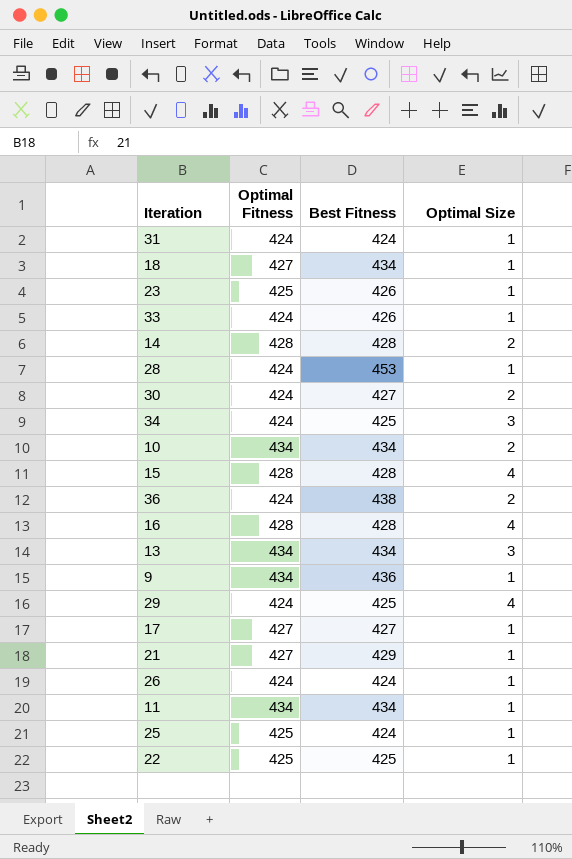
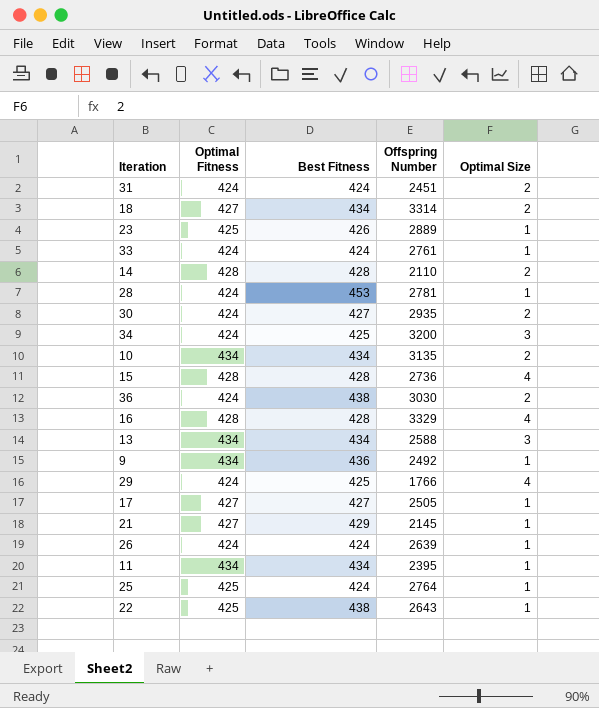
column Offspring Number | position: none -> 4
31 | Optimal Size: 1 -> 2
18 | Optimal Size: 1 -> 2
33 | Best Fitness: 426 -> 424
22 | Best Fitness: 425 -> 438

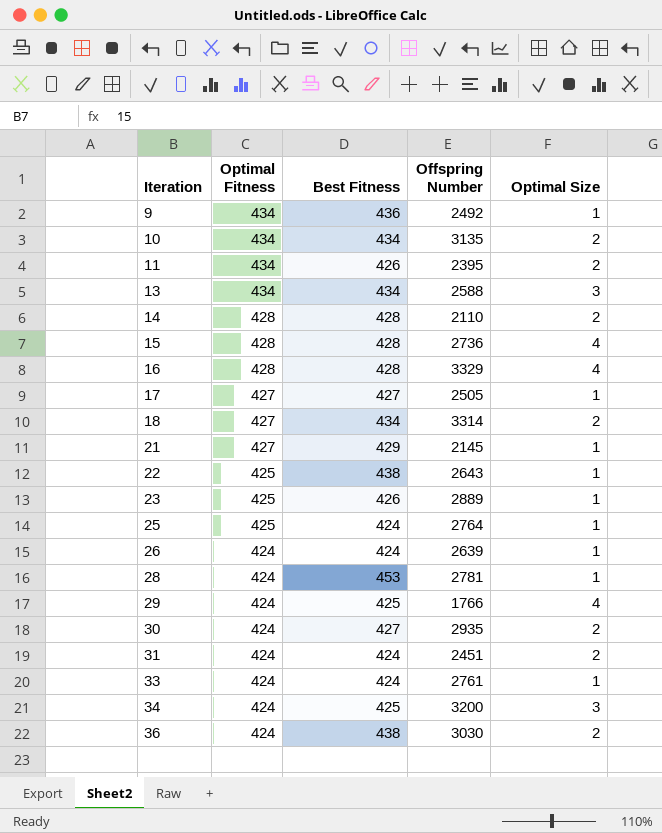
row order: none -> Iteration ascending
11 | Best Fitness: 434 -> 426
11 | Optimal Size: 1 -> 2

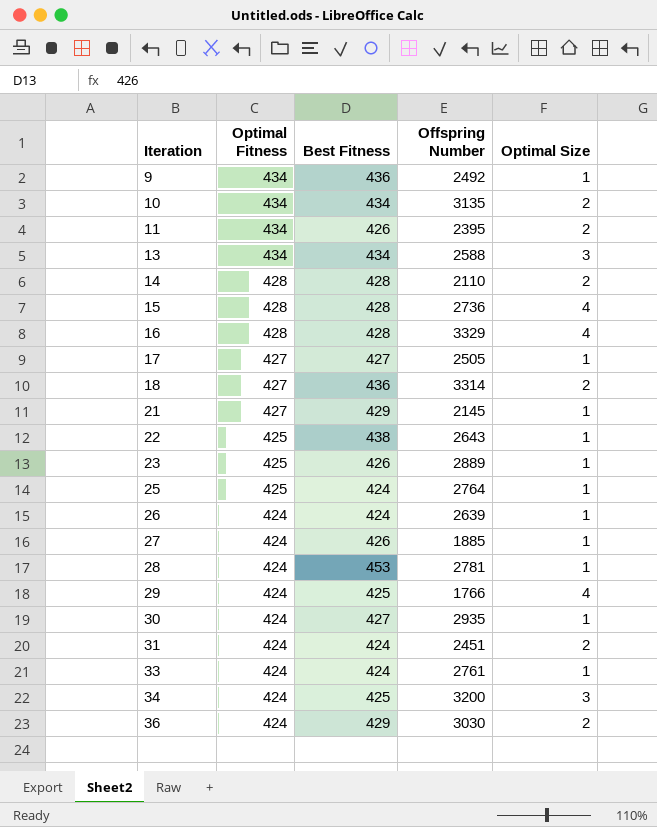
18 | Best Fitness: 434 -> 436
row 27: none -> 424 | 426 | 1885 | 1
30 | Optimal Size: 2 -> 1
36 | Best Fitness: 438 -> 429

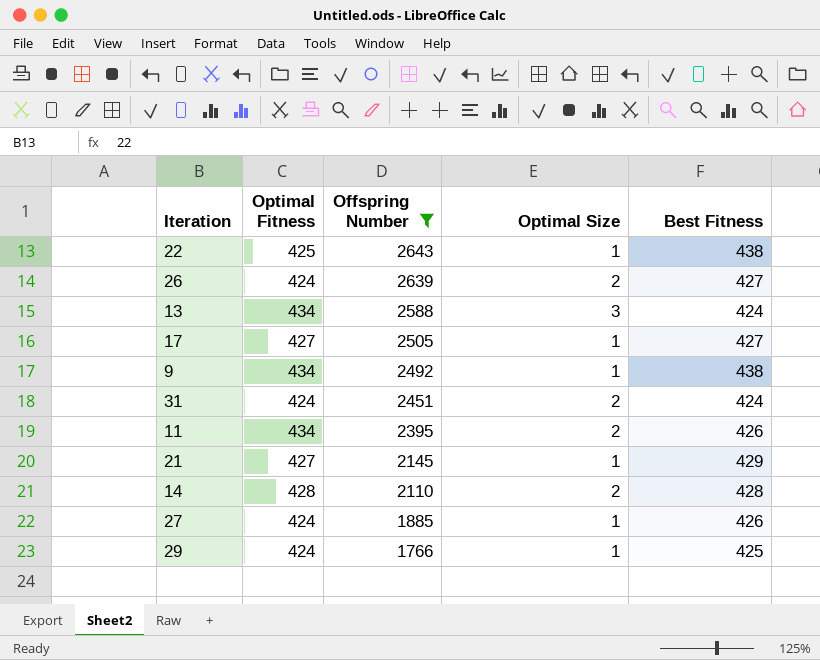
filter: none -> Offspring Number <= 2643
row order: Iteration ascending -> Offspring Number descending
column Best Fitness | position: 3 -> 5
26 | Optimal Size: 1 -> 2
26 | Best Fitness: 424 -> 427
13 | Best Fitness: 434 -> 424
9 | Best Fitness: 436 -> 438
29 | Optimal Size: 4 -> 1

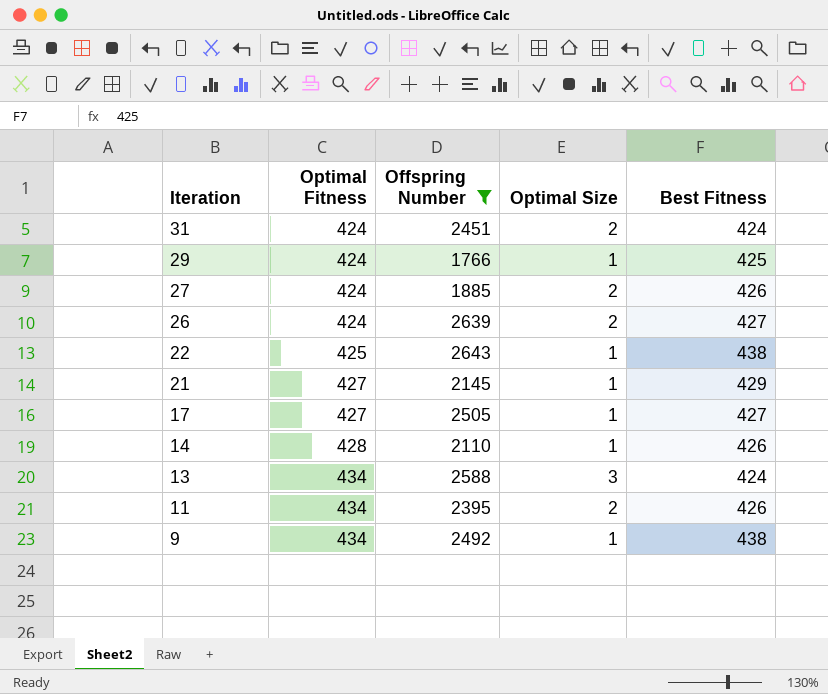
row order: Offspring Number descending -> Iteration descending
27 | Optimal Size: 1 -> 2
14 | Optimal Size: 2 -> 1
14 | Best Fitness: 428 -> 426

